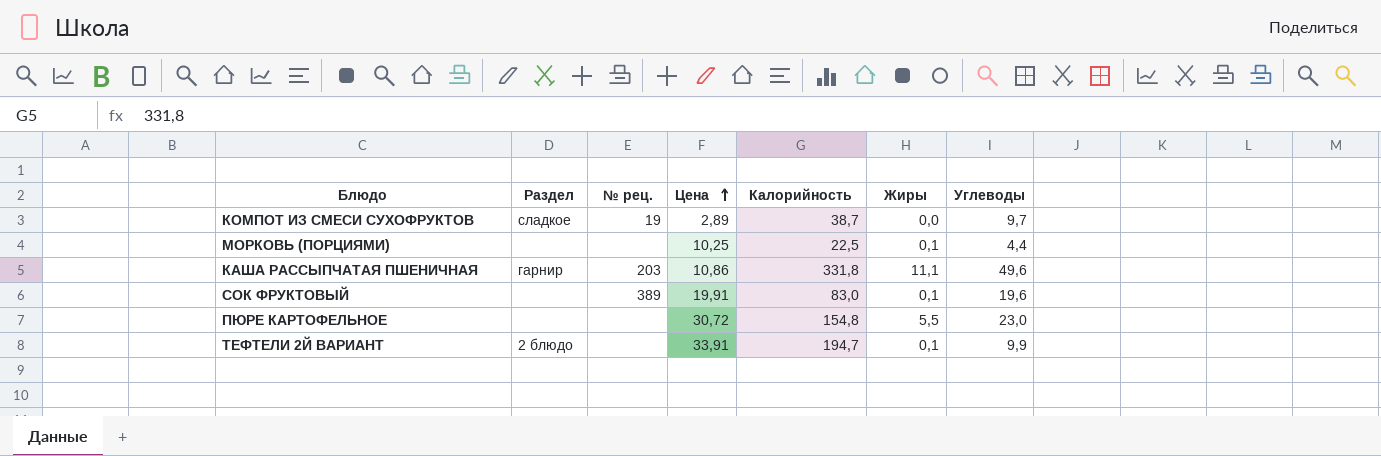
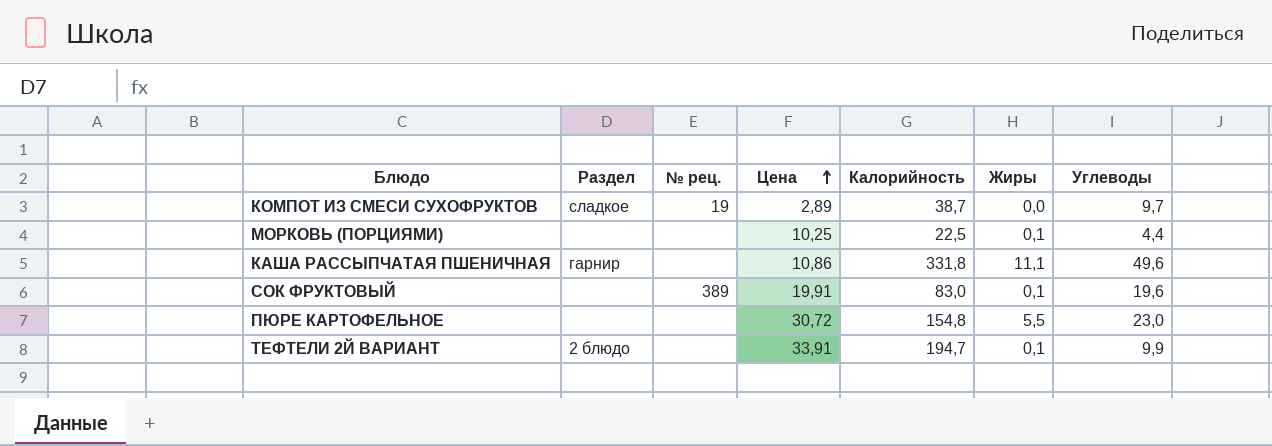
КАША РАССЫПЧАТАЯ ПШЕНИЧНАЯ | № рец.: 203 -> none

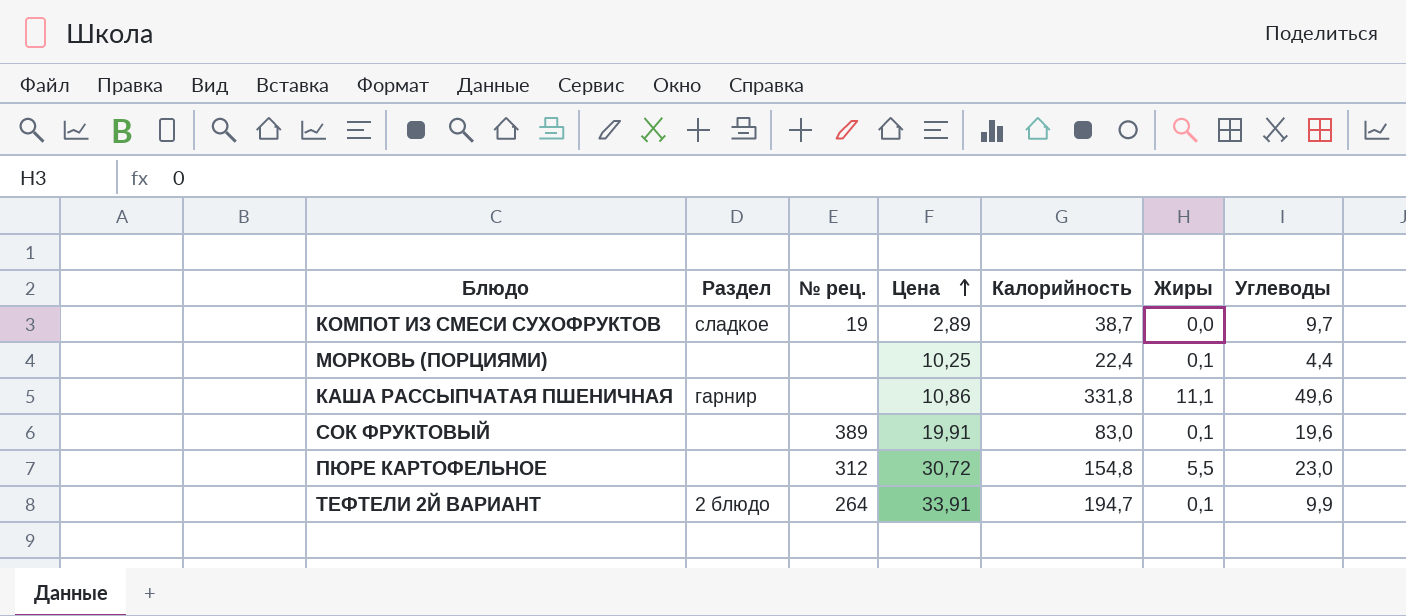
МОРКОВЬ (ПОРЦИЯМИ) | Калорийность: 22,5 -> 22,4
ПЮРЕ КАРТОФЕЛЬНОЕ | № рец.: none -> 312
ТЕФТЕЛИ 2Й ВАРИАНТ | № рец.: none -> 264

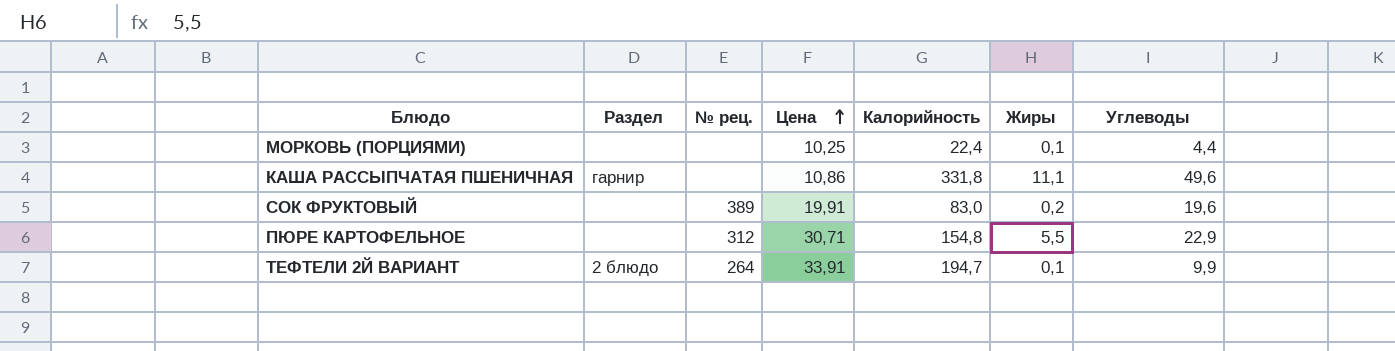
row КОМПОТ ИЗ СМЕСИ СУХОФРУКТОВ: сладкое | 19 | 2,89 | 38,7 | 0,0 | 9,7 -> none
СОК ФРУКТОВЫЙ | Жиры: 0,1 -> 0,2
ПЮРЕ КАРТОФЕЛЬНОЕ | Цена: 30,72 -> 30,71
ПЮРЕ КАРТОФЕЛЬНОЕ | Углеводы: 23,0 -> 22,9

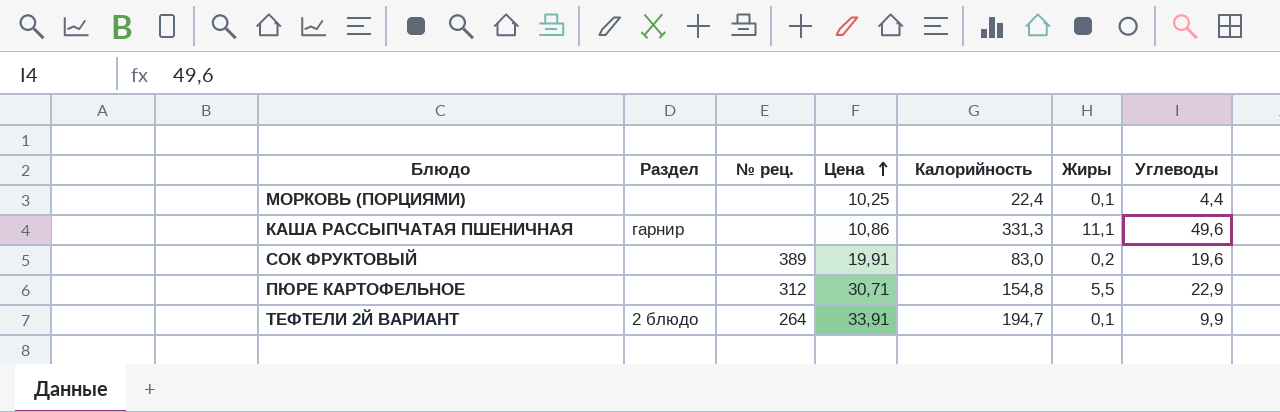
КАША РАССЫПЧАТАЯ ПШЕНИЧНАЯ | Калорийность: 331,8 -> 331,3

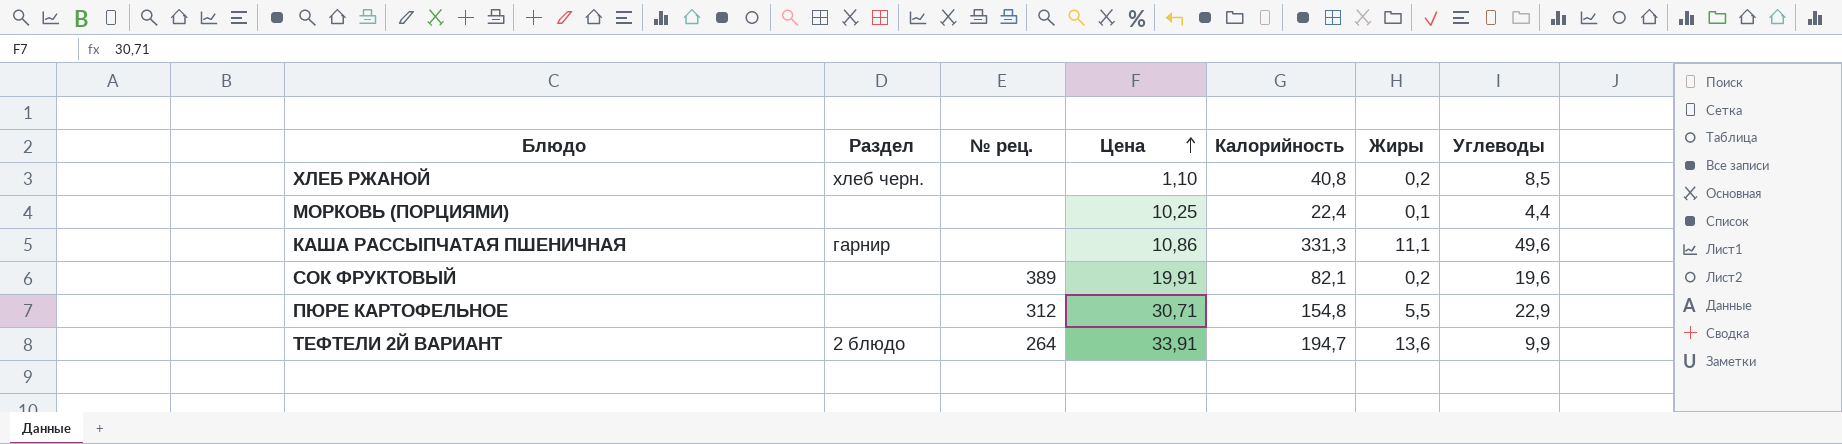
row ХЛЕБ РЖАНОЙ: none -> хлеб черн. | none | 1,10 | 40,8 | 0,2 | 8,5
СОК ФРУКТОВЫЙ | Калорийность: 83,0 -> 82,1
ТЕФТЕЛИ 2Й ВАРИАНТ | Жиры: 0,1 -> 13,6

